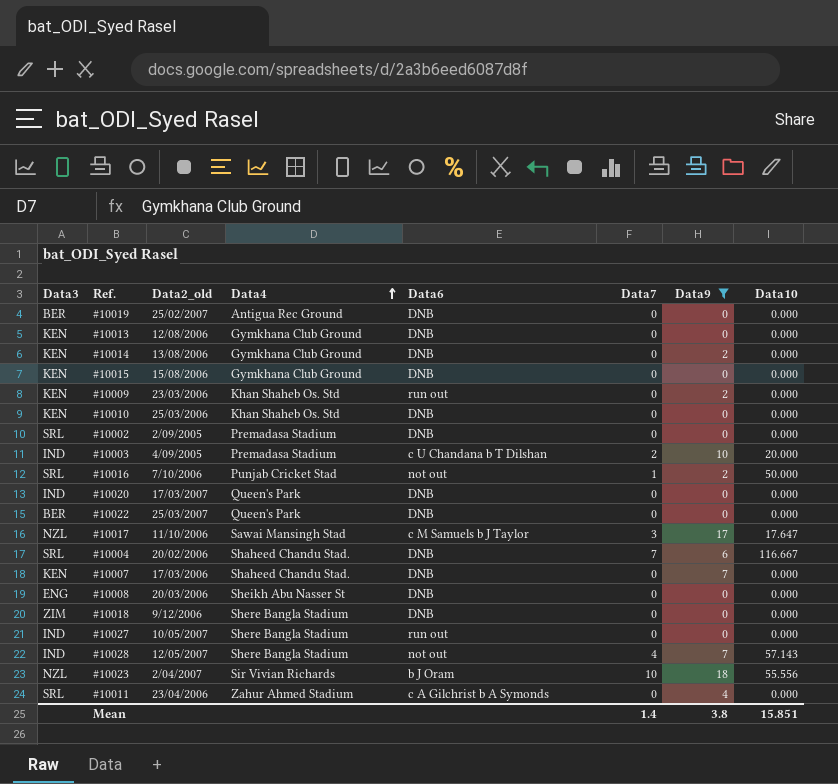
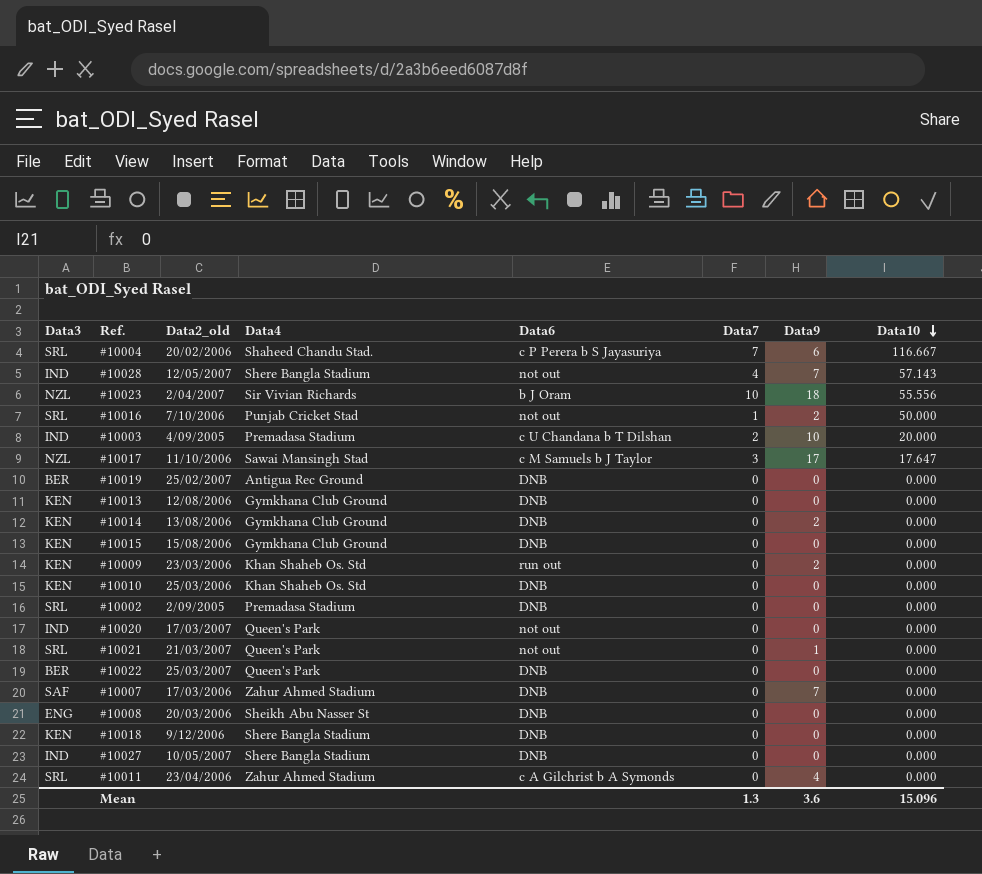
filter: Data9 != 1 -> none
row order: Data4 ascending -> Data10 descending
#10004 | Data6: DNB -> c P Perera b S Jayasuriya
#10020 | Data6: DNB -> not out
#10007 | Data3: KEN -> SAF
#10007 | Data4: Shaheed Chandu Stad. -> Zahur Ahmed Stadium
#10018 | Data3: ZIM -> KEN
#10027 | Data6: run out -> DNB
Mean | Data7: 1.4 -> 1.3
Mean | Data9: 3.8 -> 3.6
Mean | Data10: 15.851 -> 15.096

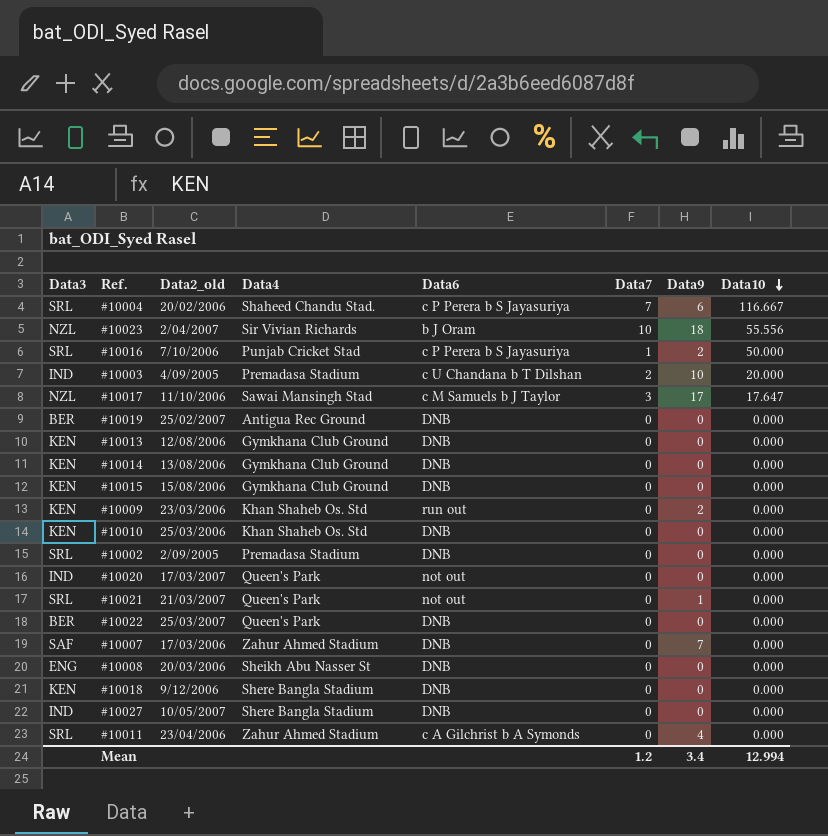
row #10028: IND | 12/05/2007 | Shere Bangla Stadium | not out | 4 | 7 | 57.143 -> none
#10016 | Data6: not out -> c P Perera b S Jayasuriya
#10014 | Data9: 2 -> 0
Mean | Data7: 1.3 -> 1.2
Mean | Data9: 3.6 -> 3.4
Mean | Data10: 15.096 -> 12.994

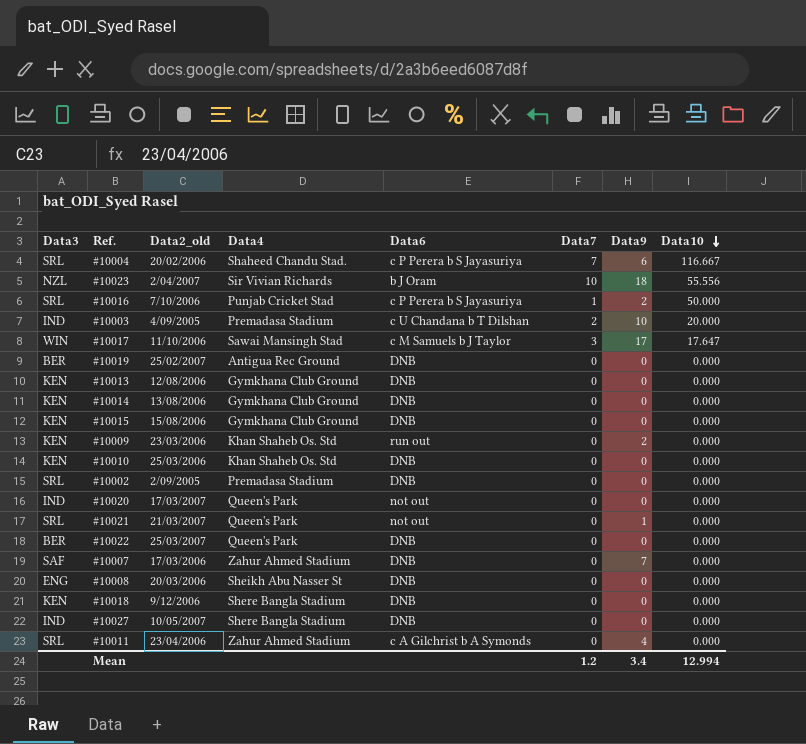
#10017 | Data3: NZL -> WIN

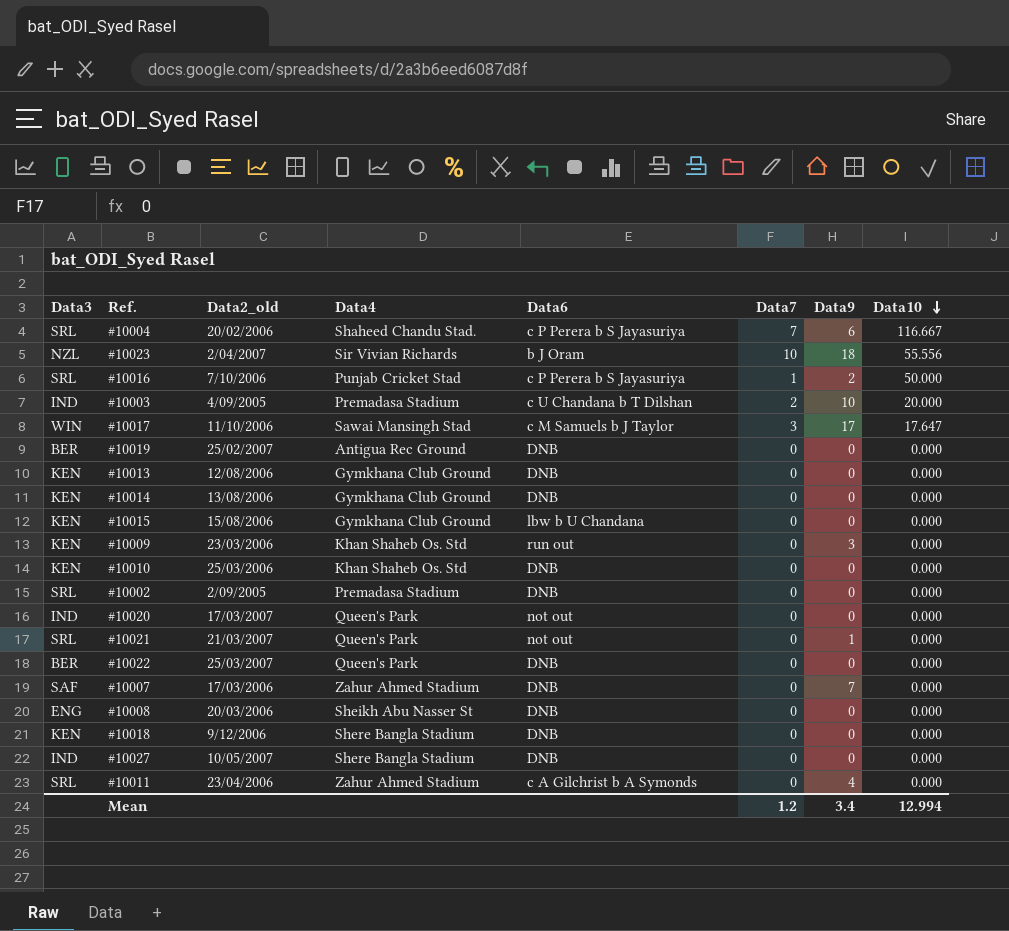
#10015 | Data6: DNB -> lbw b U Chandana
#10009 | Data9: 2 -> 3

